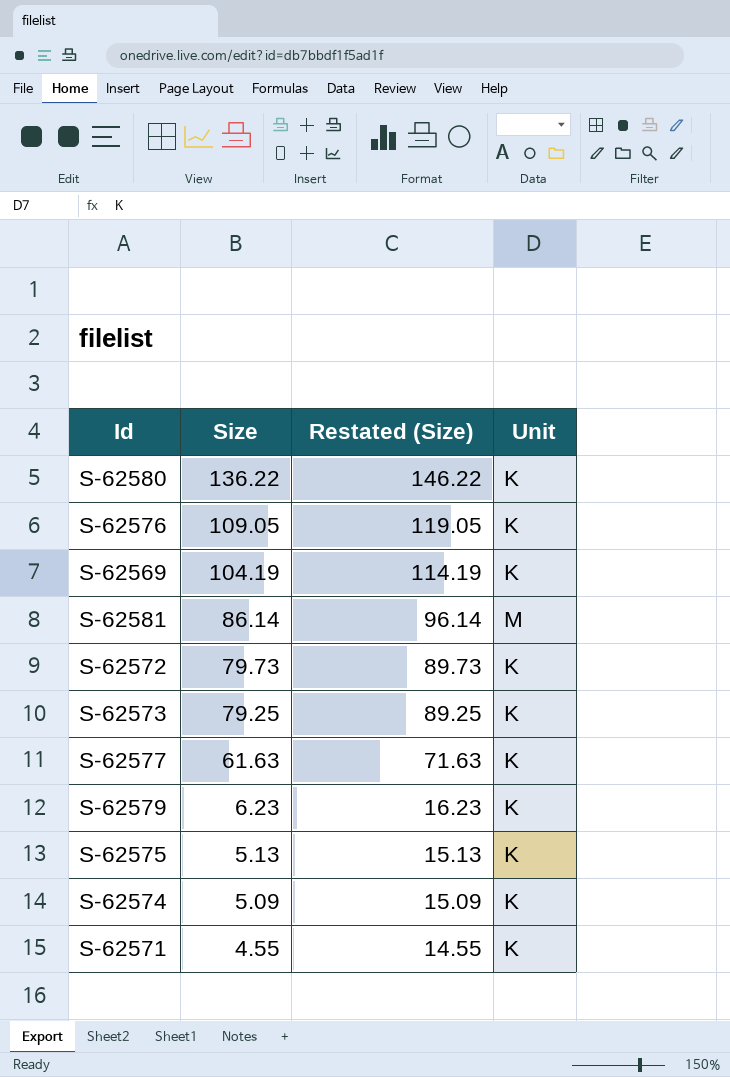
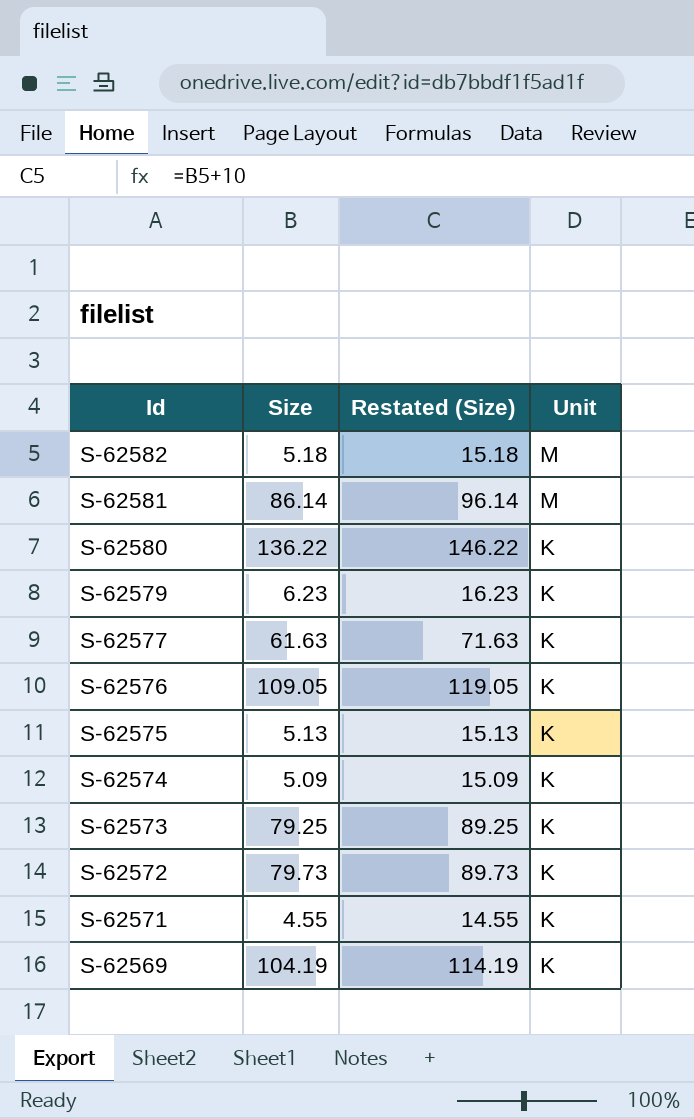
row order: Size descending -> Id descending
row S-62582: none -> 5.18 | 15.18 | M

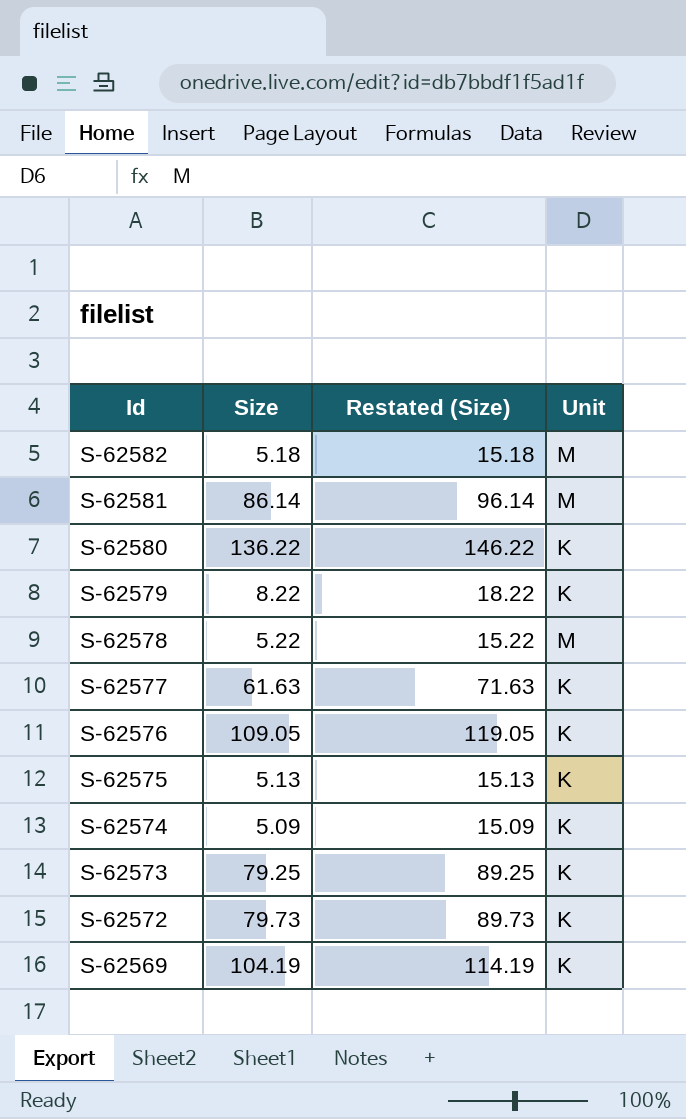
row S-62571: 4.55 | 14.55 | K -> none
S-62579 | Size: 6.23 -> 8.22
S-62579 | Restated (Size): 16.23 -> 18.22
row S-62578: none -> 5.22 | 15.22 | M

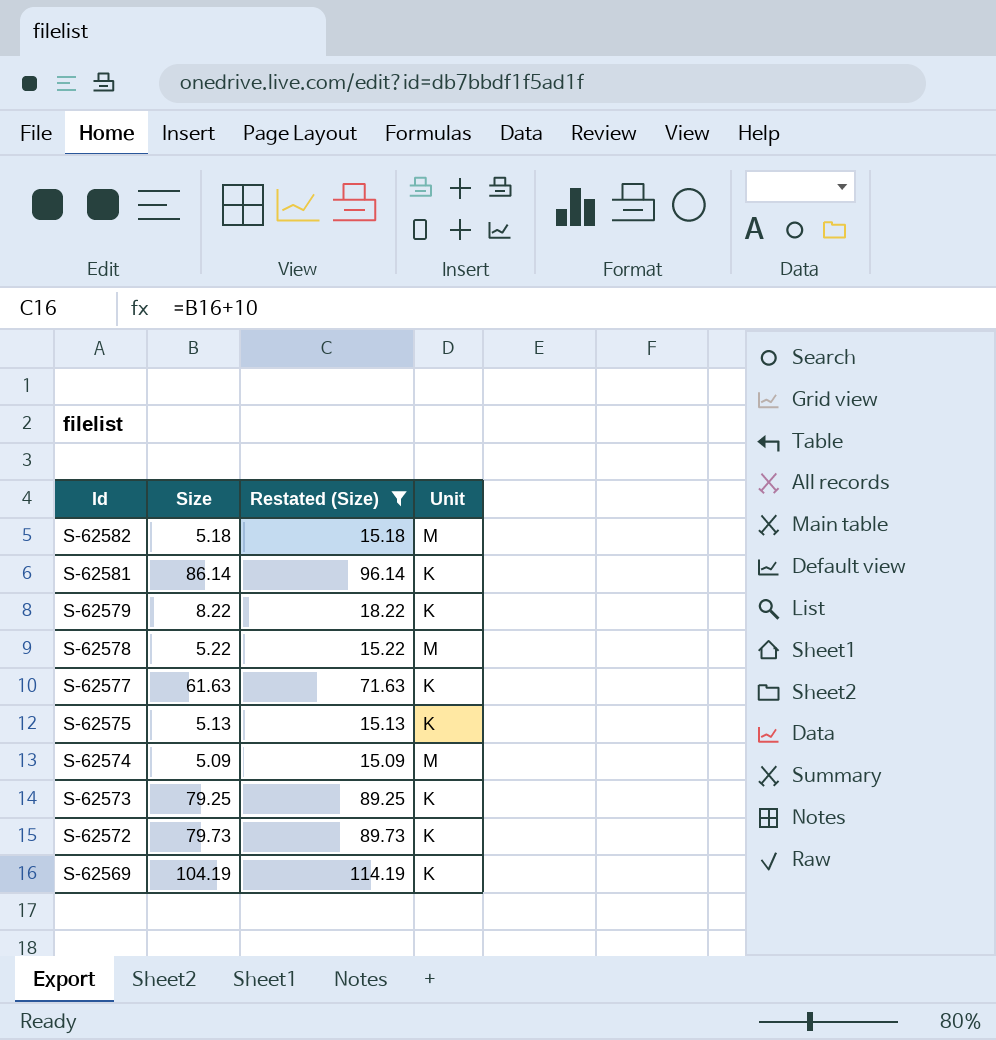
filter: none -> Restated (Size) <= 114.19
S-62581 | Unit: M -> K
S-62574 | Unit: K -> M

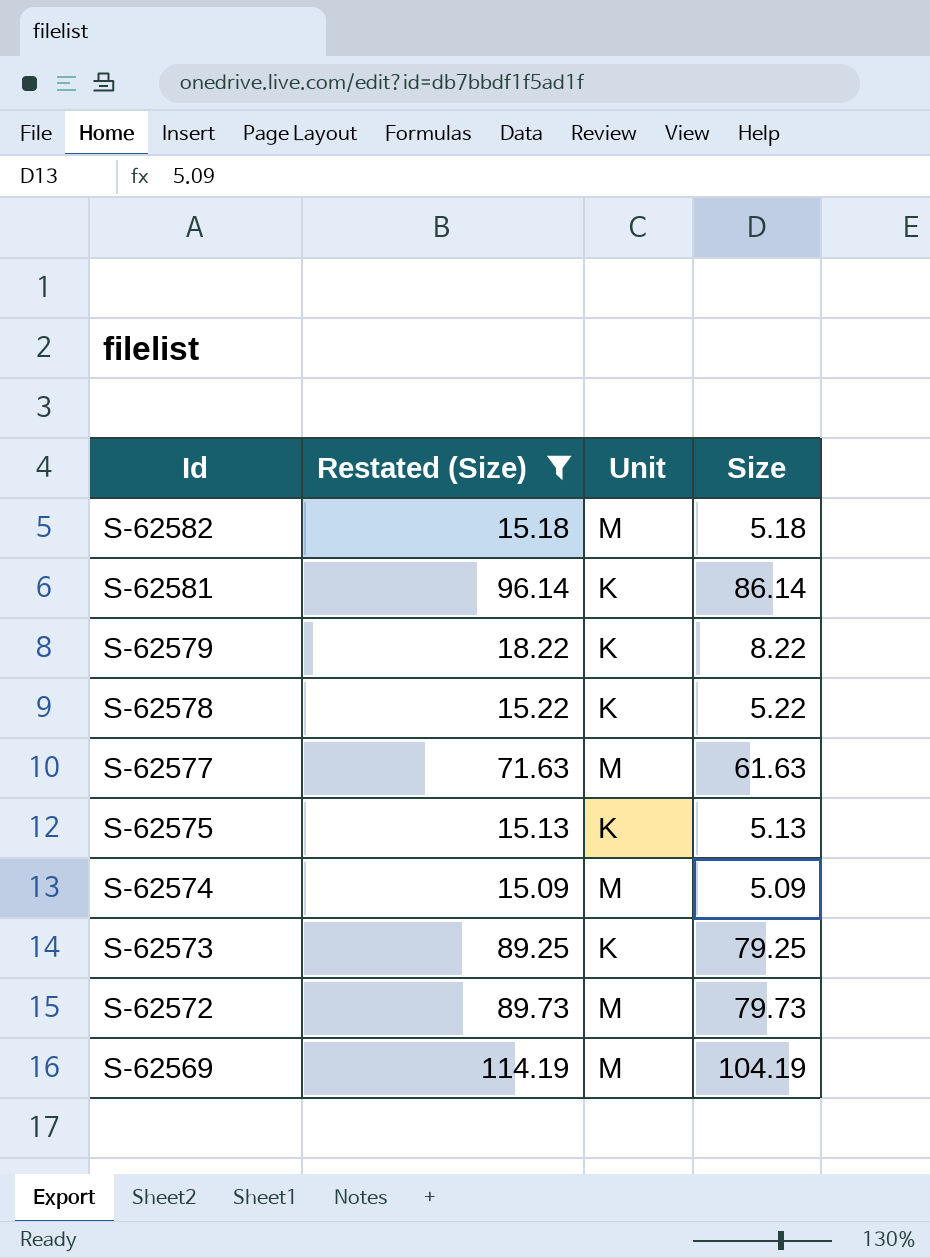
column Size | position: 2 -> 4
S-62578 | Unit: M -> K
S-62577 | Unit: K -> M
S-62572 | Unit: K -> M
S-62569 | Unit: K -> M

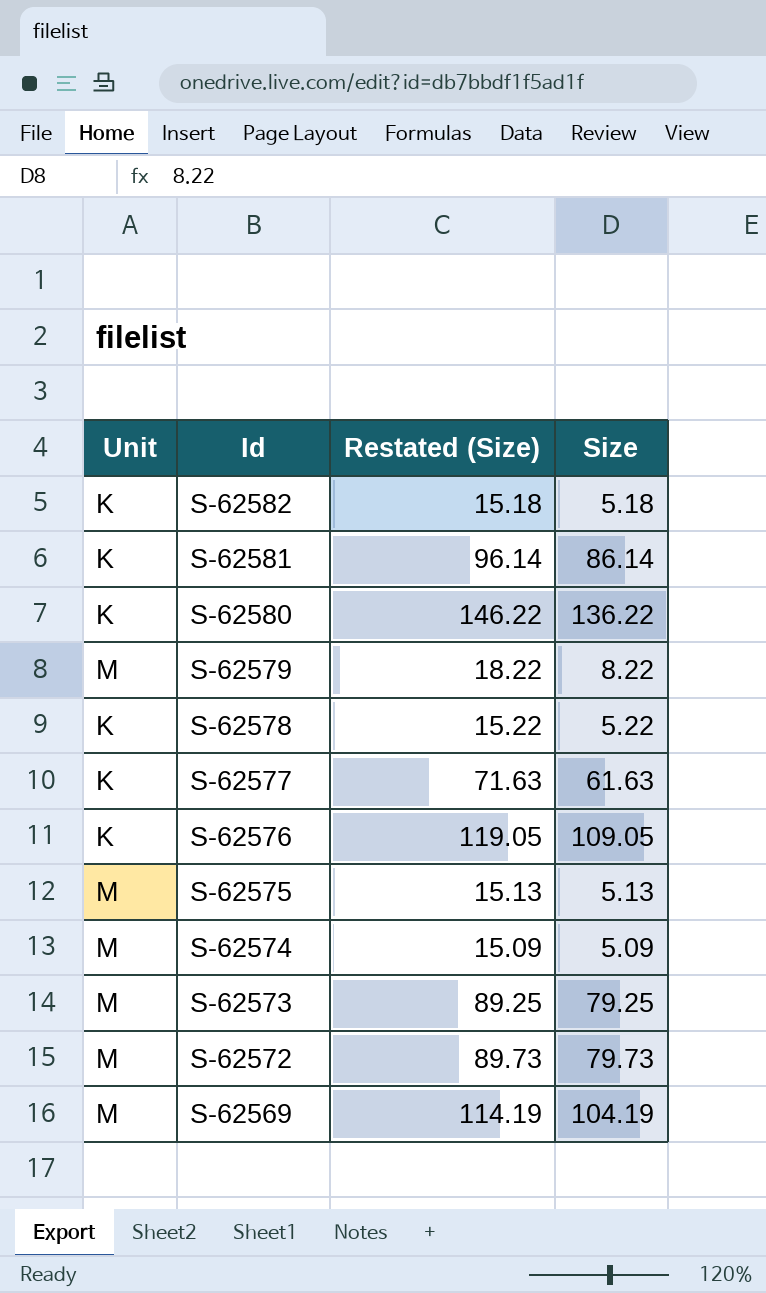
filter: Restated (Size) <= 114.19 -> none
column Unit | position: 3 -> 1
S-62582 | Unit: M -> K
S-62579 | Unit: K -> M
S-62577 | Unit: M -> K
S-62575 | Unit: K -> M
S-62573 | Unit: K -> M

